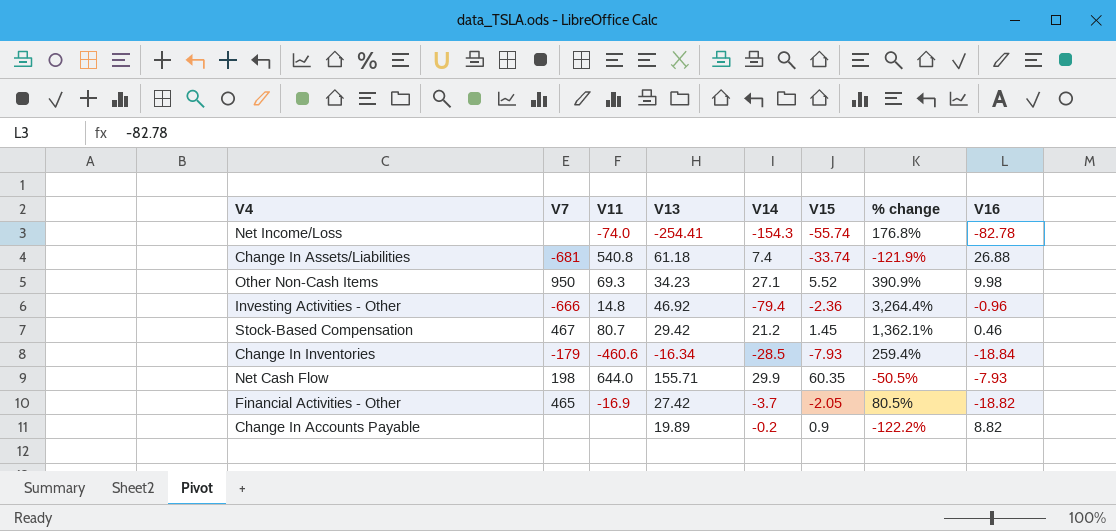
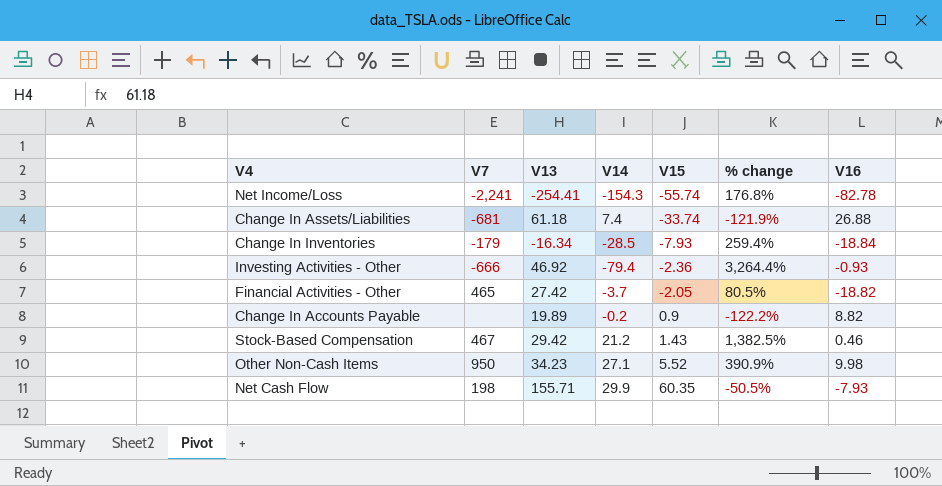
row order: none -> V15 ascending
column V11 | position: 3 -> none
Net Income/Loss | V7: none -> -2,241
Investing Activities - Other | V16: -0.96 -> -0.93
Stock-Based Compensation | V15: 1.45 -> 1.43
Stock-Based Compensation | % change: 1,362.1% -> 1,382.5%

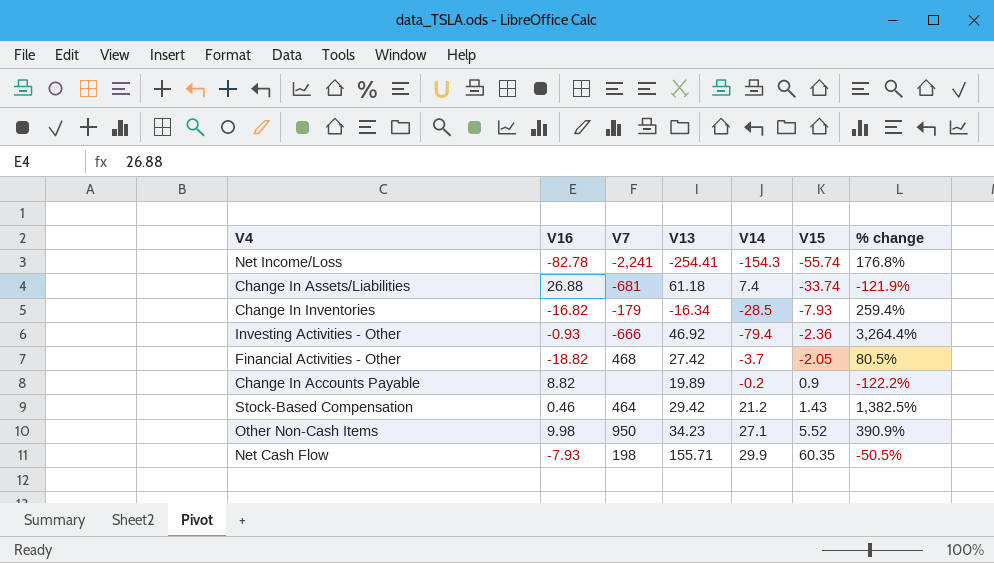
column V16 | position: 7 -> 2
Change In Inventories | V16: -18.84 -> -16.82
Financial Activities - Other | V7: 465 -> 468
Stock-Based Compensation | V7: 467 -> 464

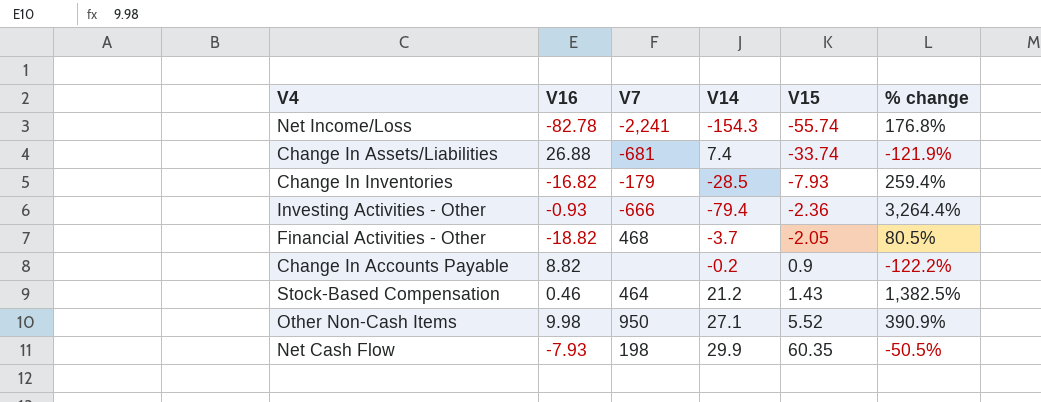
column V13 | position: 4 -> none

